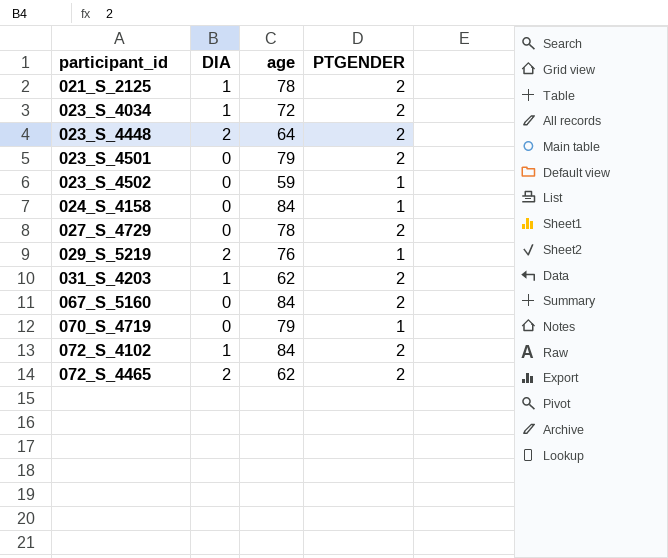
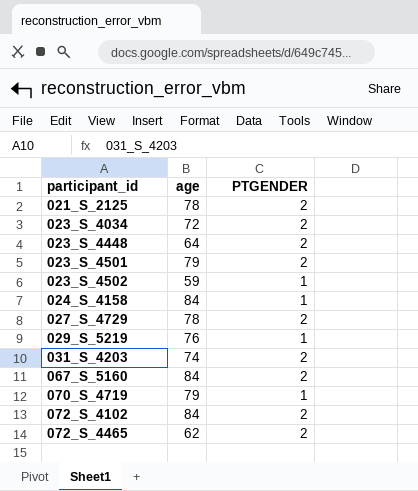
column DIA | position: 2 -> none
031_S_4203 | age: 62 -> 74

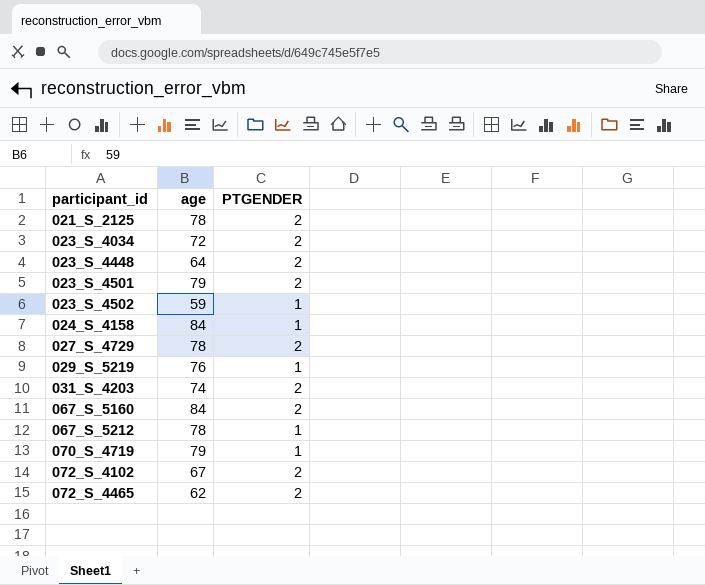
row 067_S_5212: none -> 78 | 1
072_S_4102 | age: 84 -> 67

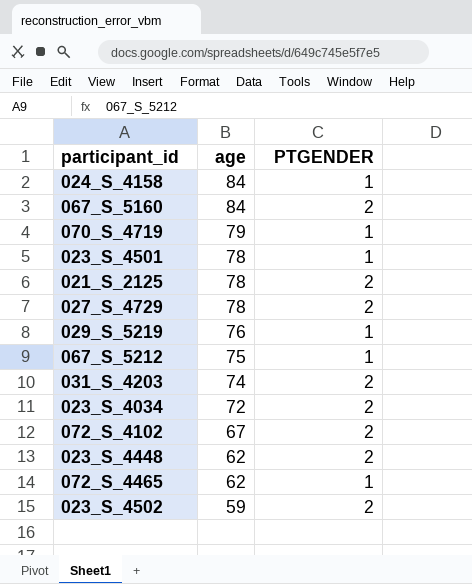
row order: participant_id ascending -> age descending
023_S_4501 | age: 79 -> 78
023_S_4501 | PTGENDER: 2 -> 1
067_S_5212 | age: 78 -> 75
023_S_4448 | age: 64 -> 62
072_S_4465 | PTGENDER: 2 -> 1
023_S_4502 | PTGENDER: 1 -> 2

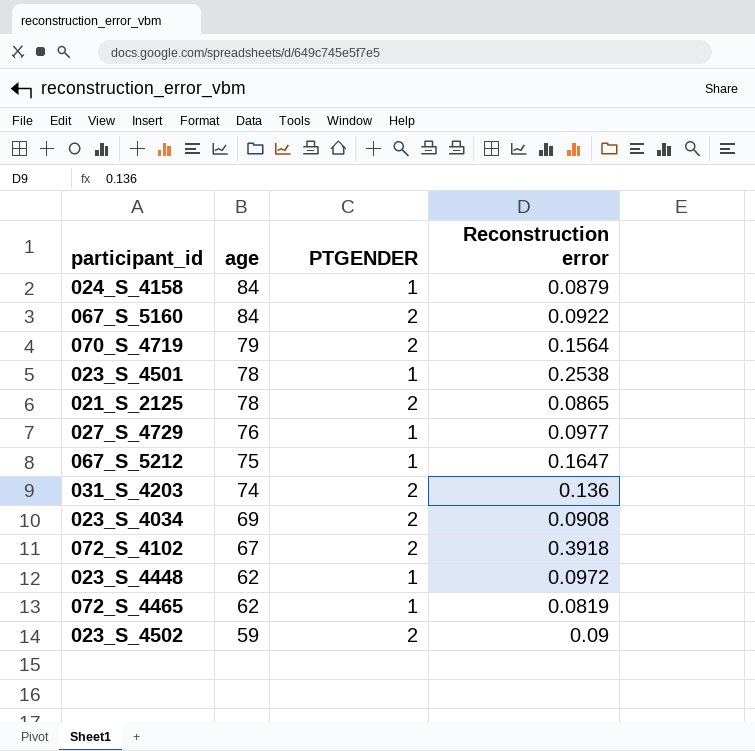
column Reconstruction error | position: none -> 4
row 029_S_5219: 76 | 1 -> none
070_S_4719 | PTGENDER: 1 -> 2
027_S_4729 | age: 78 -> 76
027_S_4729 | PTGENDER: 2 -> 1
023_S_4034 | age: 72 -> 69
023_S_4448 | PTGENDER: 2 -> 1

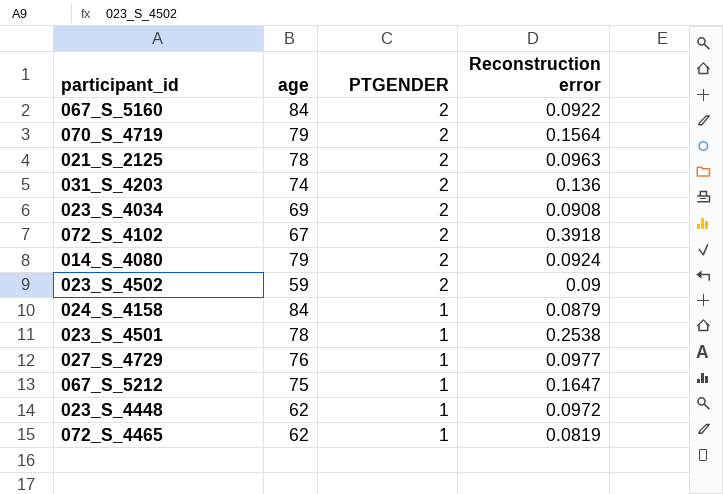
row order: age descending -> PTGENDER descending
021_S_2125 | Reconstruction error: 0.0865 -> 0.0963
row 014_S_4080: none -> 79 | 2 | 0.0924

